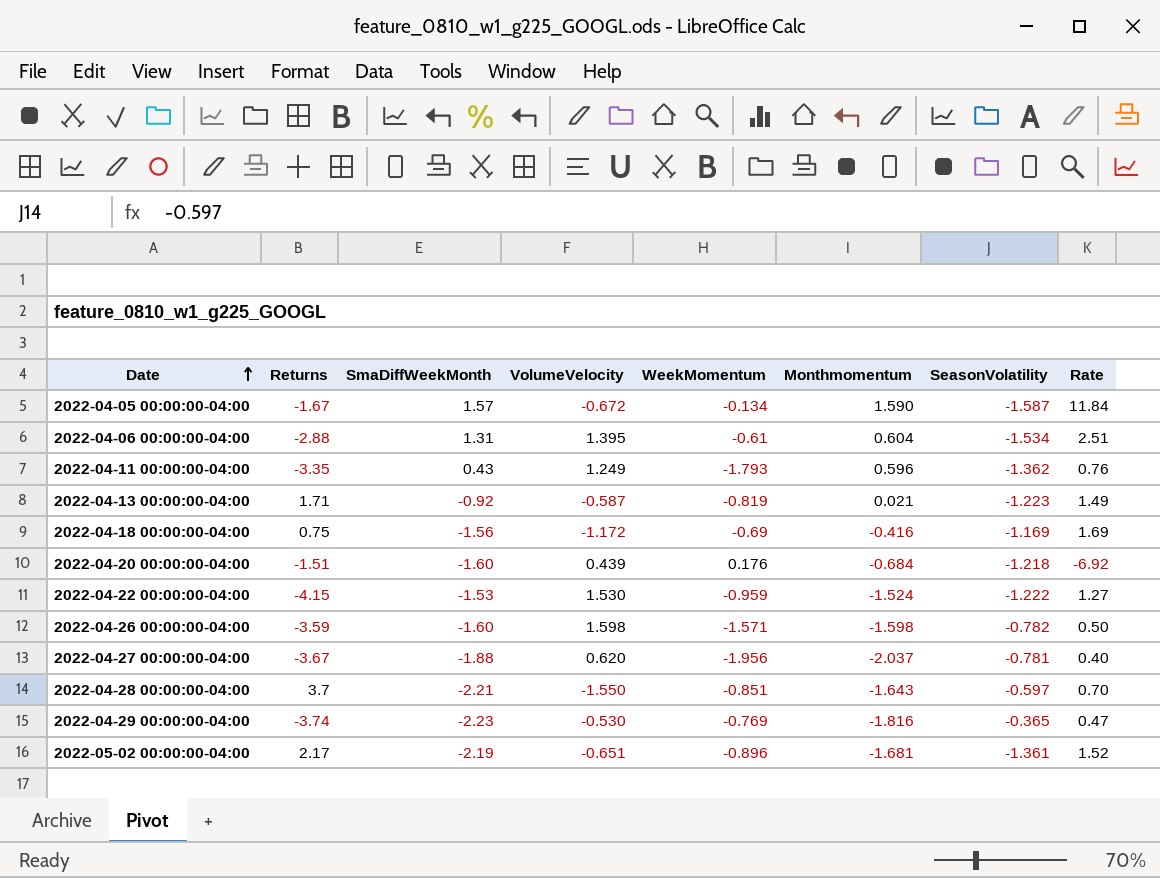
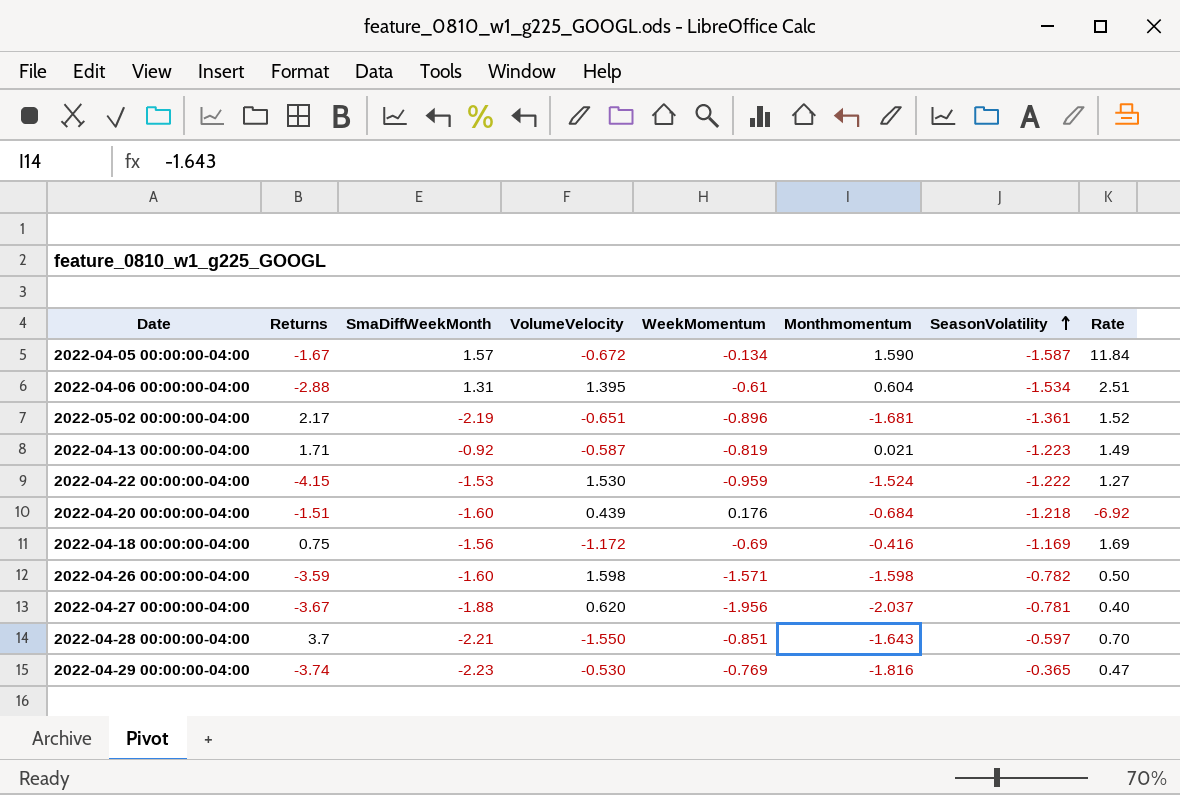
row order: Date ascending -> SeasonVolatility ascending
row 2022-04-11 00:00:00-04:00: -3.35 | 0.43 | 1.249 | -1.793 | 0.596 | -1.362 | 0.76 -> none

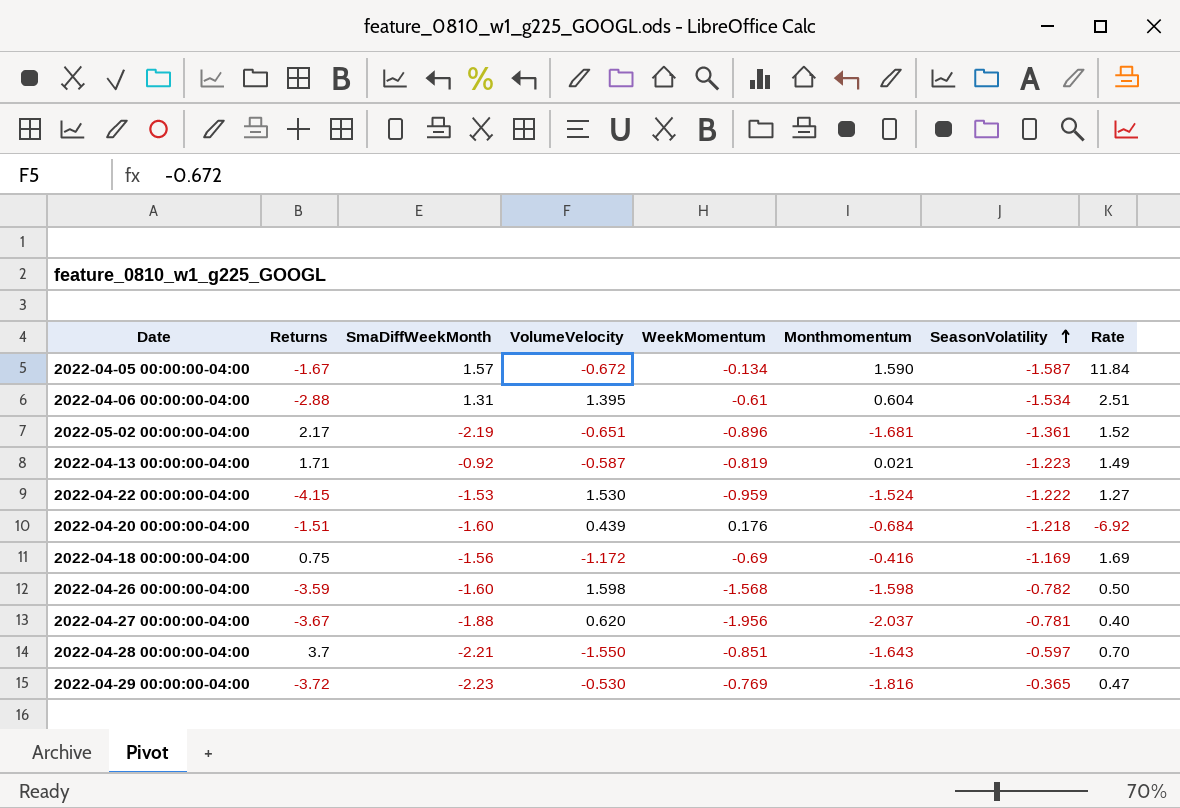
2022-04-26 00:00:00-04:00 | WeekMomentum: -1.571 -> -1.568
2022-04-29 00:00:00-04:00 | Returns: -3.74 -> -3.72

